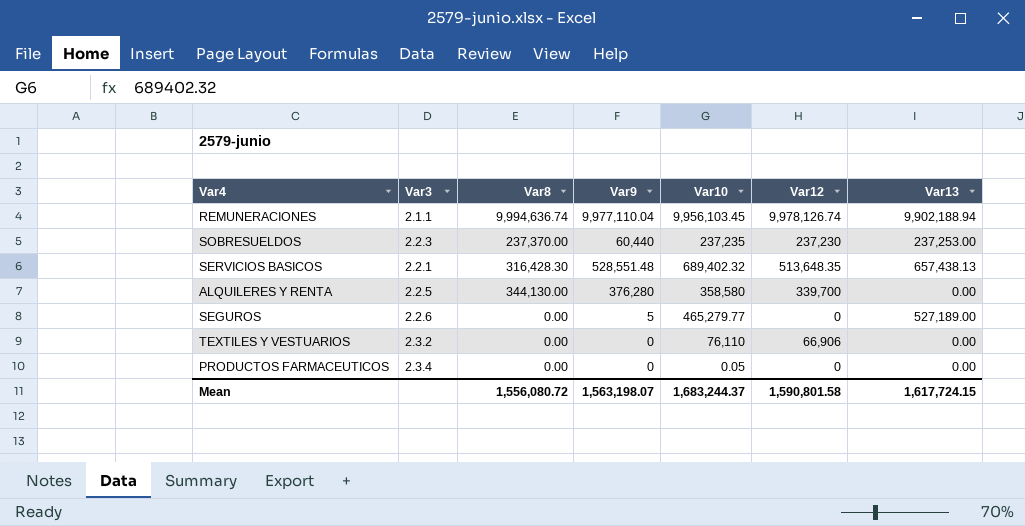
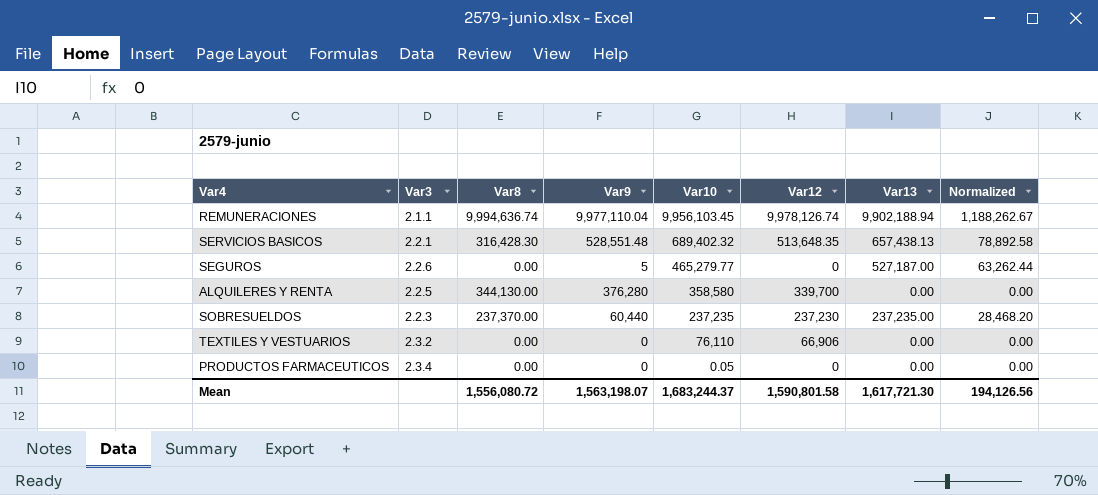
row order: none -> Var10 descending
column Normalized | formula: none -> [Var13] * 0.12
SEGUROS | Var13: 527,189.00 -> 527,187.00
SOBRESUELDOS | Var13: 237,253.00 -> 237,235.00
Mean | Var13: 1,617,724.15 -> 1,617,721.30

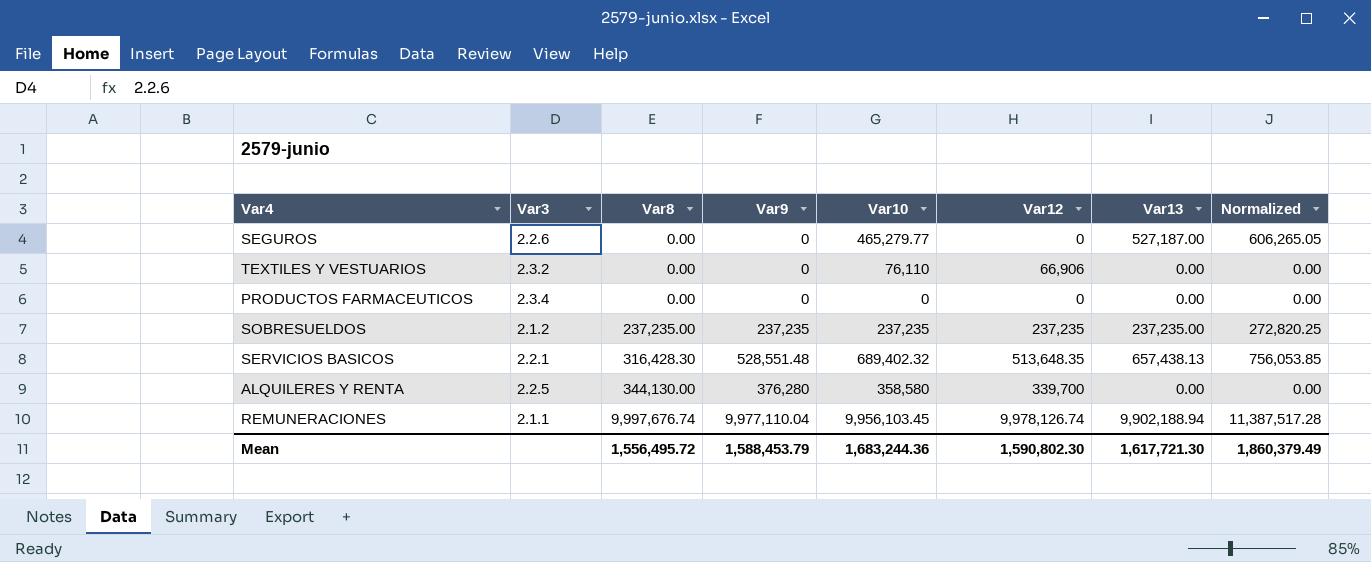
row order: Var10 descending -> Var8 ascending
column Normalized | formula: [Var13] * 0.12 -> [Var13] * 1.15
SEGUROS | Var9: 5 -> 0
PRODUCTOS FARMACEUTICOS | Var10: 0.05 -> 0
SOBRESUELDOS | Var3: 2.2.3 -> 2.1.2
SOBRESUELDOS | Var8: 237,370.00 -> 237,235.00
SOBRESUELDOS | Var9: 60,440 -> 237,235
SOBRESUELDOS | Var12: 237,230 -> 237,235
REMUNERACIONES | Var8: 9,994,636.74 -> 9,997,676.74
Mean | Var8: 1,556,080.72 -> 1,556,495.72
Mean | Var9: 1,563,198.07 -> 1,588,453.79
Mean | Var10: 1,683,244.37 -> 1,683,244.36
Mean | Var12: 1,590,801.58 -> 1,590,802.30
Mean | Normalized: 194,126.56 -> 1,860,379.49

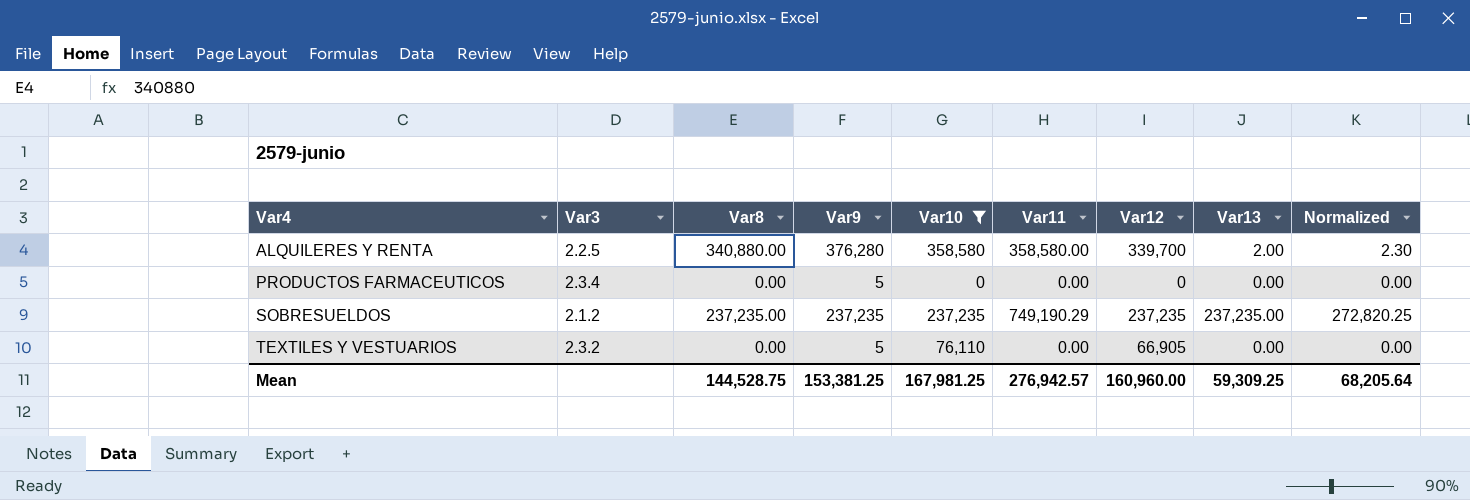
filter: none -> Var10 <= 358,580
row order: Var8 ascending -> Var4 ascending
column Var11 | position: none -> 6
ALQUILERES Y RENTA | Var8: 344,130.00 -> 340,880.00
ALQUILERES Y RENTA | Var13: 0.00 -> 2.00
ALQUILERES Y RENTA | Normalized: 0.00 -> 2.30
PRODUCTOS FARMACEUTICOS | Var9: 0 -> 5
TEXTILES Y VESTUARIOS | Var9: 0 -> 5
TEXTILES Y VESTUARIOS | Var12: 66,906 -> 66,905
Mean | Var8: 1,556,495.72 -> 144,528.75
Mean | Var9: 1,588,453.79 -> 153,381.25
Mean | Var10: 1,683,244.36 -> 167,981.25
Mean | Var12: 1,590,802.30 -> 160,960.00
Mean | Var13: 1,617,721.30 -> 59,309.25
Mean | Normalized: 1,860,379.49 -> 68,205.64

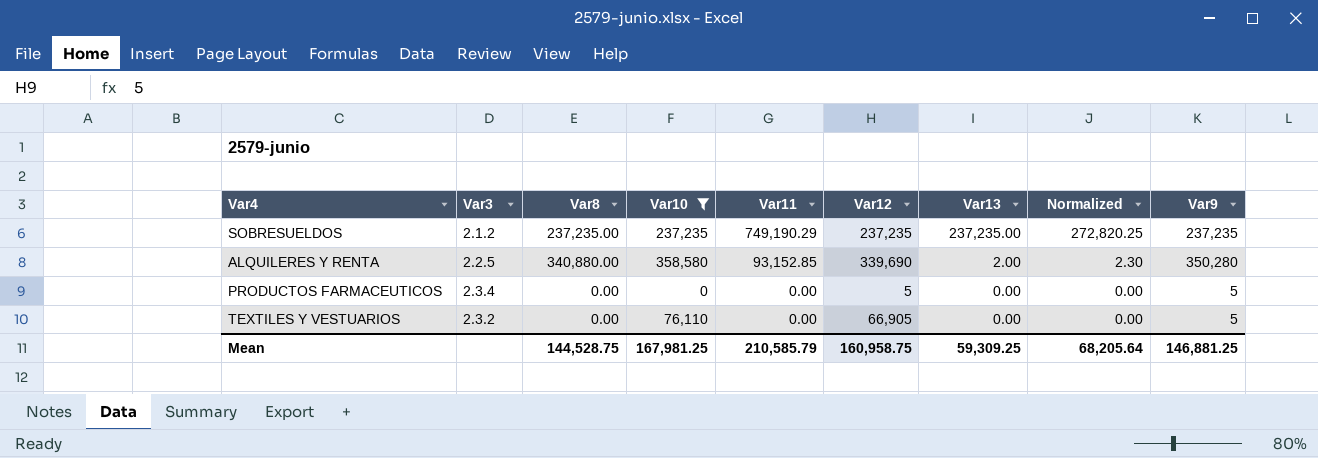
row order: Var4 ascending -> Var11 descending
column Var9 | position: 4 -> 9
ALQUILERES Y RENTA | Var11: 358,580.00 -> 93,152.85
ALQUILERES Y RENTA | Var12: 339,700 -> 339,690
ALQUILERES Y RENTA | Var9: 376,280 -> 350,280
PRODUCTOS FARMACEUTICOS | Var12: 0 -> 5
Mean | Var11: 276,942.57 -> 210,585.79
Mean | Var12: 160,960.00 -> 160,958.75
Mean | Var9: 153,381.25 -> 146,881.25

